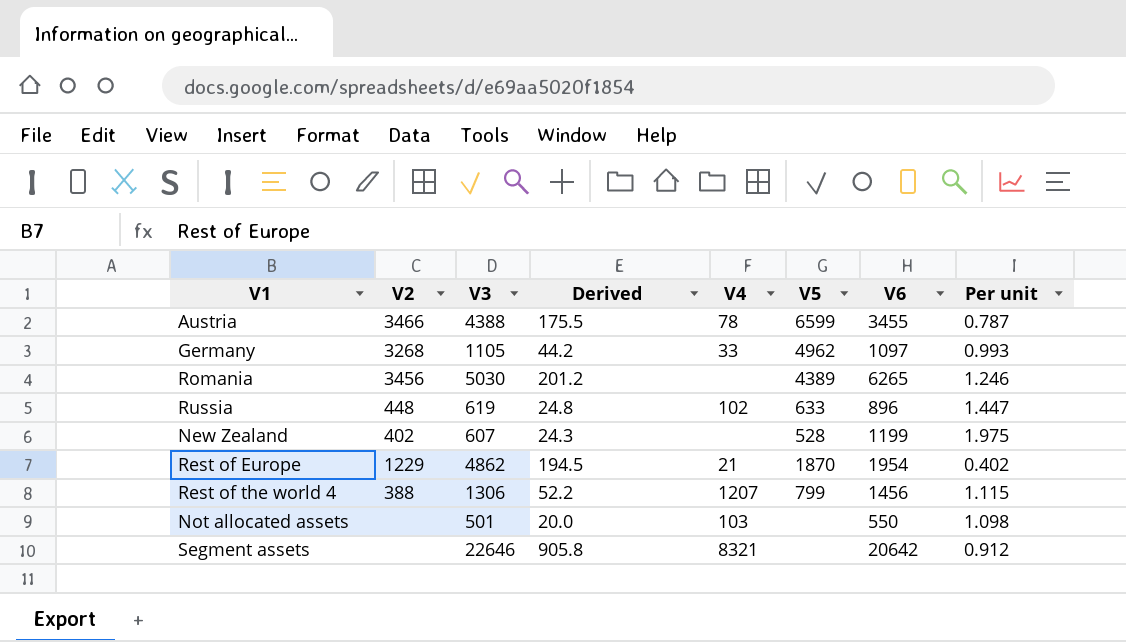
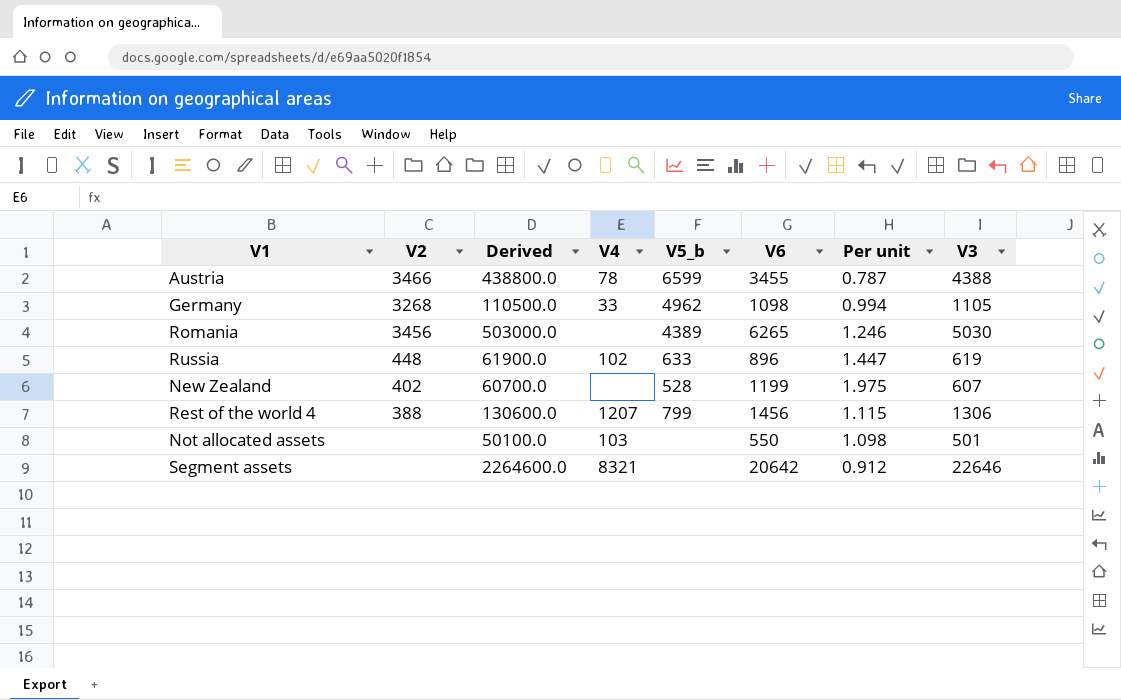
column Derived | formula: [V3] * 0.04 -> [V3] * 100
column name: V5 -> V5_b
column V3 | position: 3 -> 8
row Rest of Europe: 1229 | 4862 | 194.5 | 21 | 1870 | 1954 | 0.402 -> none
Germany | V6: 1097 -> 1098
Germany | Per unit: 0.993 -> 0.994

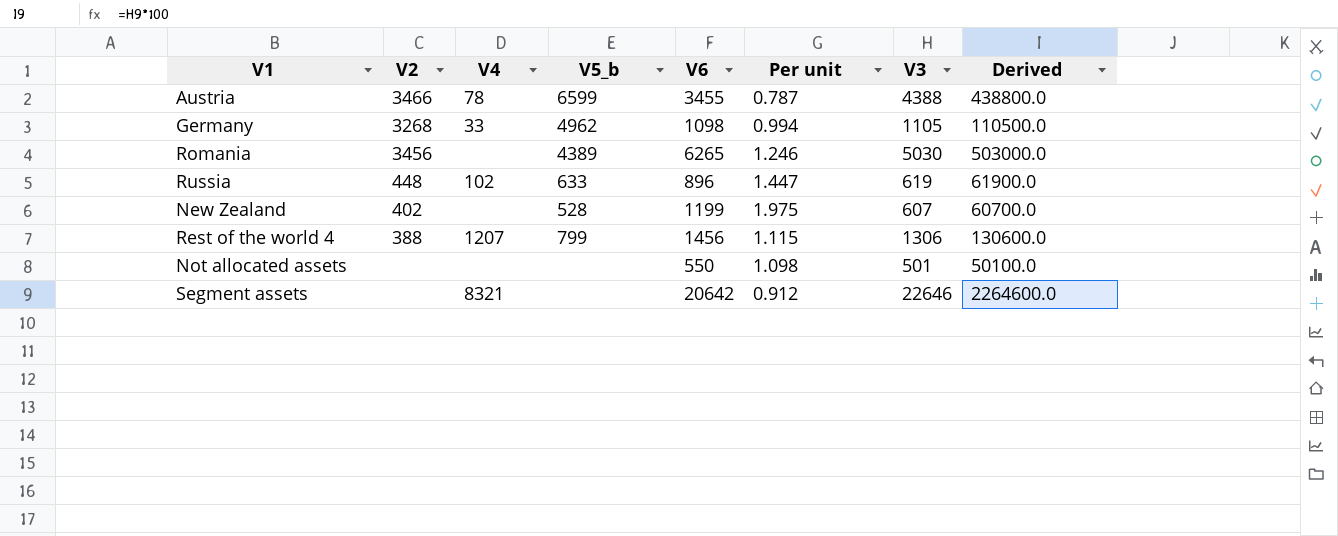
column Derived | position: 3 -> 8
Not allocated assets | V4: 103 -> none

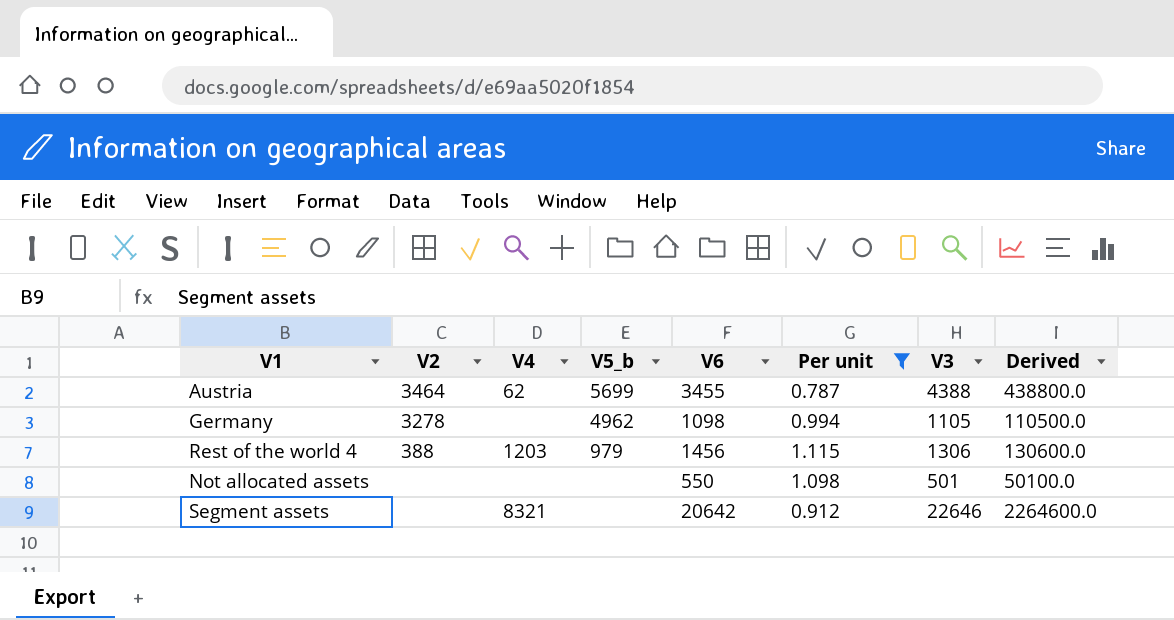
filter: none -> Per unit <= 1.115
Austria | V2: 3466 -> 3464
Austria | V4: 78 -> 62
Austria | V5_b: 6599 -> 5699
Germany | V2: 3268 -> 3278
Germany | V4: 33 -> none
Rest of the world 4 | V4: 1207 -> 1203
Rest of the world 4 | V5_b: 799 -> 979

